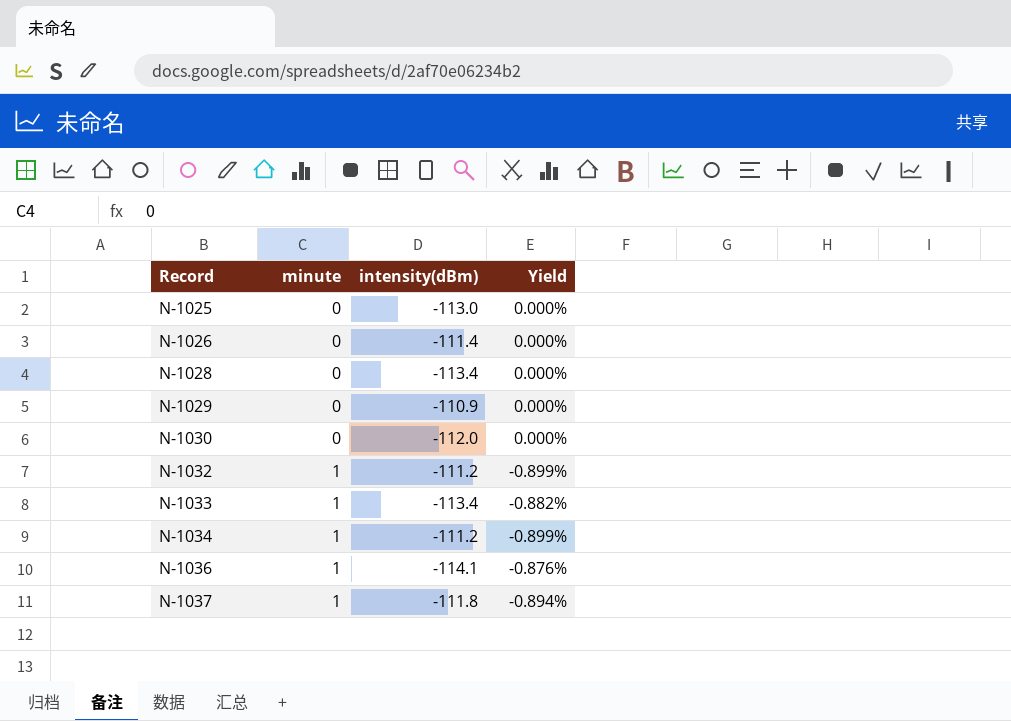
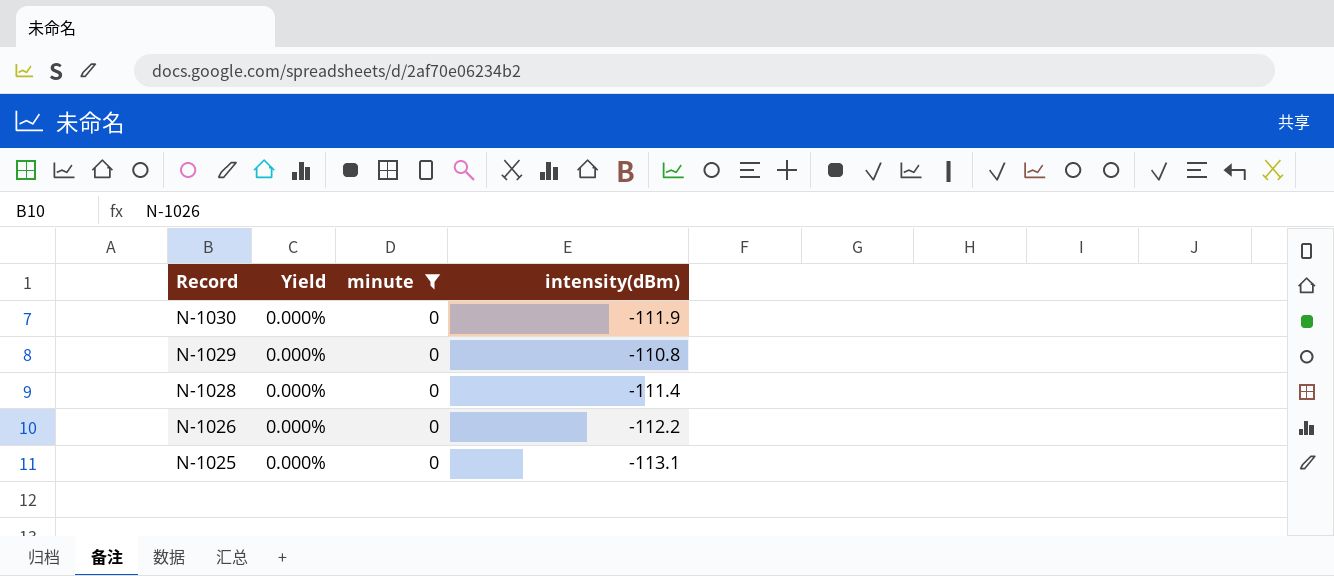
filter: none -> minute = 0
row order: Record ascending -> Record descending
column Yield | position: 4 -> 2
N-1030 | intensity(dBm): -112.0 -> -111.9
N-1029 | intensity(dBm): -110.9 -> -110.8
N-1028 | intensity(dBm): -113.4 -> -111.4
N-1026 | intensity(dBm): -111.4 -> -112.2
N-1025 | intensity(dBm): -113.0 -> -113.1

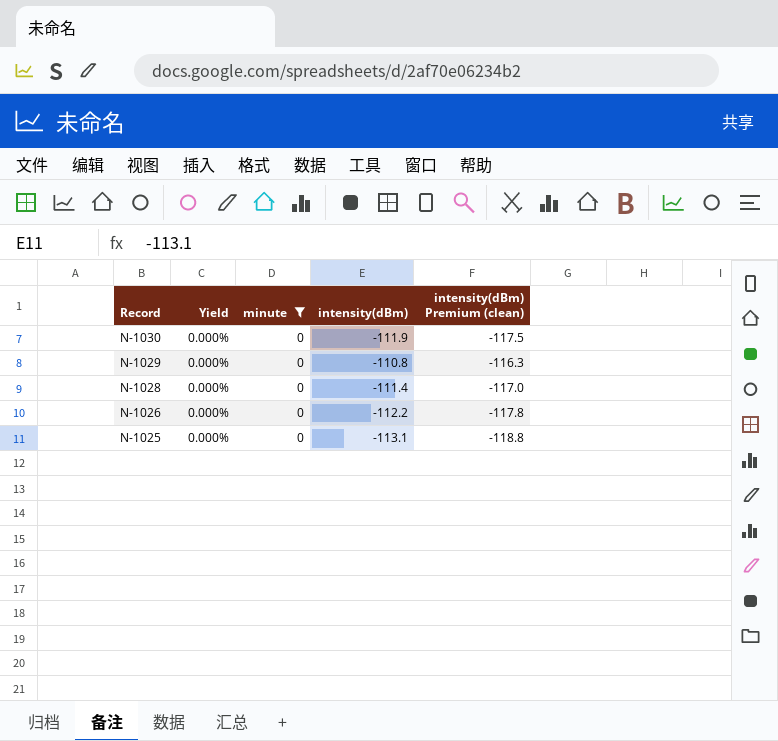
column intensity(dBm) Premium (clean) | formula: none -> [intensity(dBm)] * 1.05

